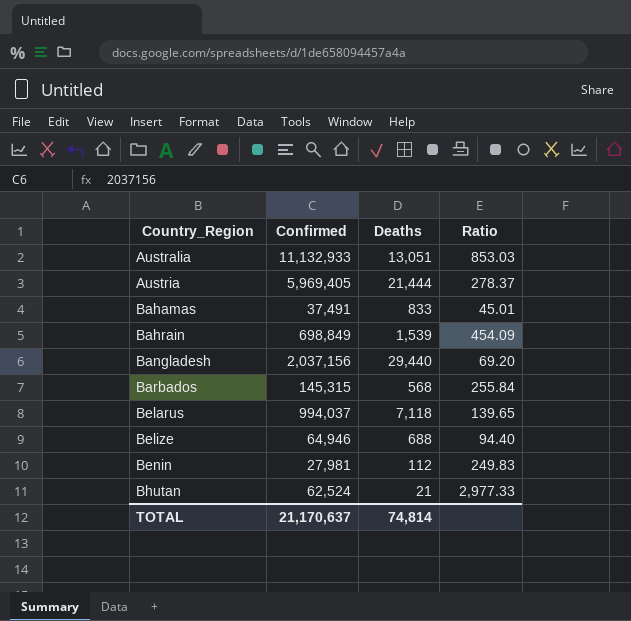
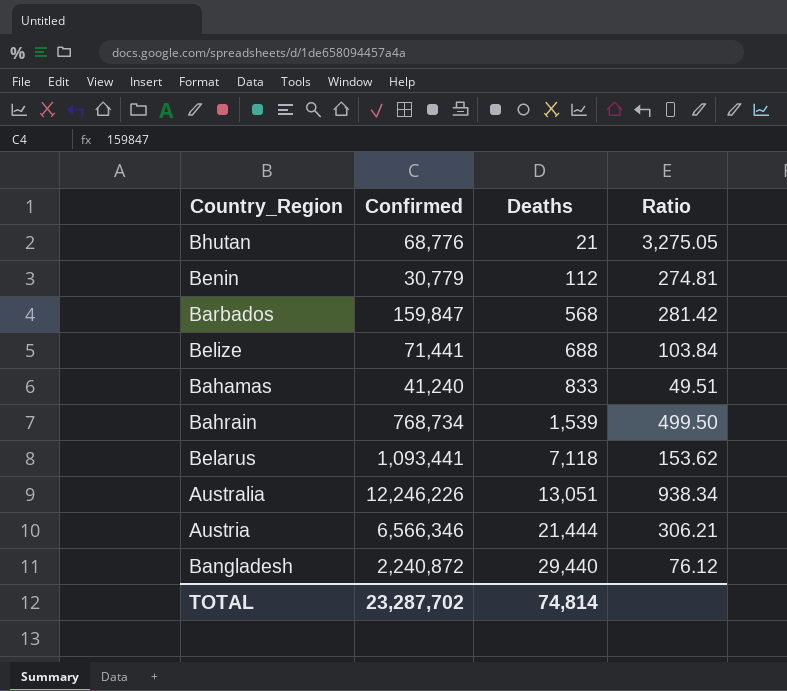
row order: Country_Region ascending -> Deaths ascending
Bhutan | Confirmed: 62,524 -> 68,776
Bhutan | Ratio: 2,977.33 -> 3,275.05
Benin | Confirmed: 27,981 -> 30,779
Benin | Ratio: 249.83 -> 274.81
Barbados | Confirmed: 145,315 -> 159,847
Barbados | Ratio: 255.84 -> 281.42
Belize | Confirmed: 64,946 -> 71,441
Belize | Ratio: 94.40 -> 103.84
Bahamas | Confirmed: 37,491 -> 41,240
Bahamas | Ratio: 45.01 -> 49.51
Bahrain | Confirmed: 698,849 -> 768,734
Bahrain | Ratio: 454.09 -> 499.50
Belarus | Confirmed: 994,037 -> 1,093,441
Belarus | Ratio: 139.65 -> 153.62
Australia | Confirmed: 11,132,933 -> 12,246,226
Australia | Ratio: 853.03 -> 938.34
Austria | Confirmed: 5,969,405 -> 6,566,346
Austria | Ratio: 278.37 -> 306.21
Bangladesh | Confirmed: 2,037,156 -> 2,240,872
Bangladesh | Ratio: 69.20 -> 76.12
TOTAL | Confirmed: 21,170,637 -> 23,287,702

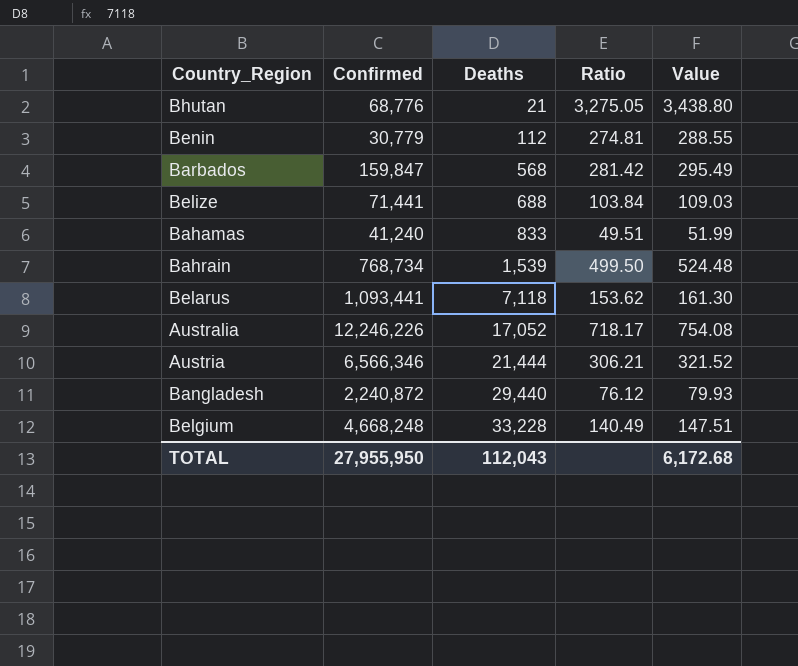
column Value | formula: none -> [Ratio] * 1.05
Australia | Deaths: 13,051 -> 17,052
Australia | Ratio: 938.34 -> 718.17
row Belgium: none -> 4,668,248 | 33,228 | 140.49 | 147.51
TOTAL | Confirmed: 23,287,702 -> 27,955,950
TOTAL | Deaths: 74,814 -> 112,043

